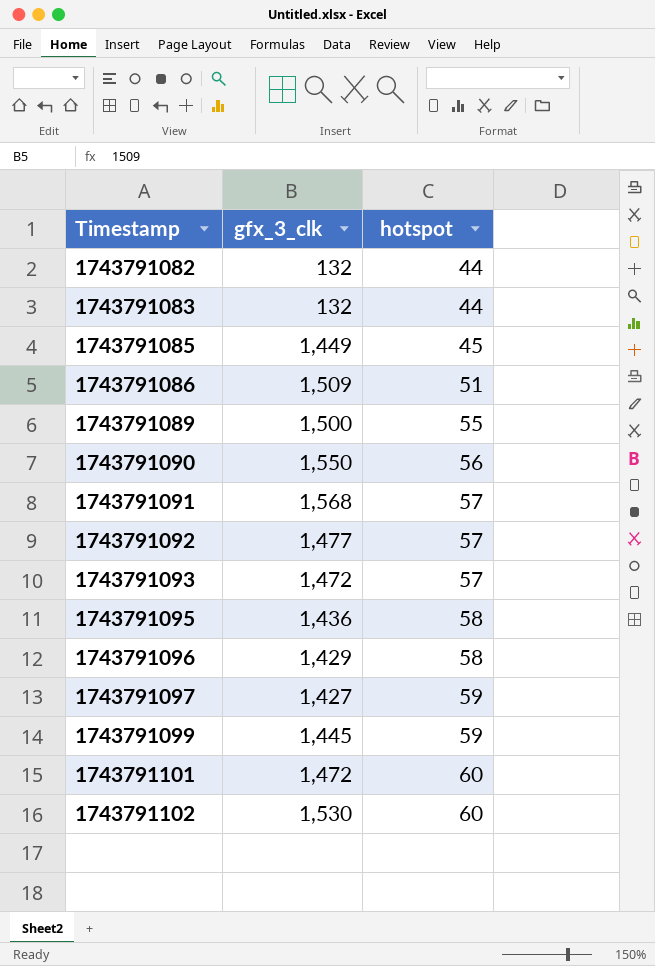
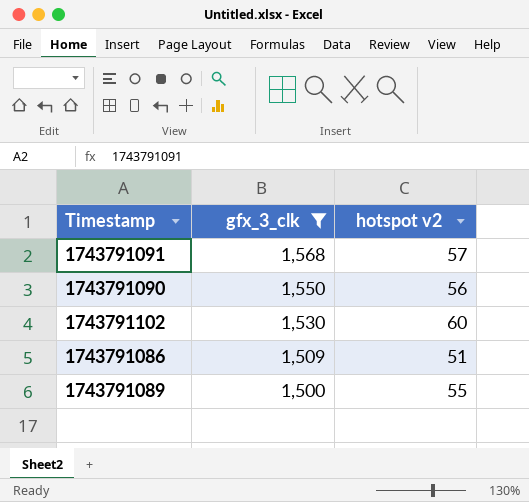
filter: none -> gfx_3_clk >= 1,500
row order: Timestamp ascending -> gfx_3_clk descending
column name: hotspot -> hotspot v2

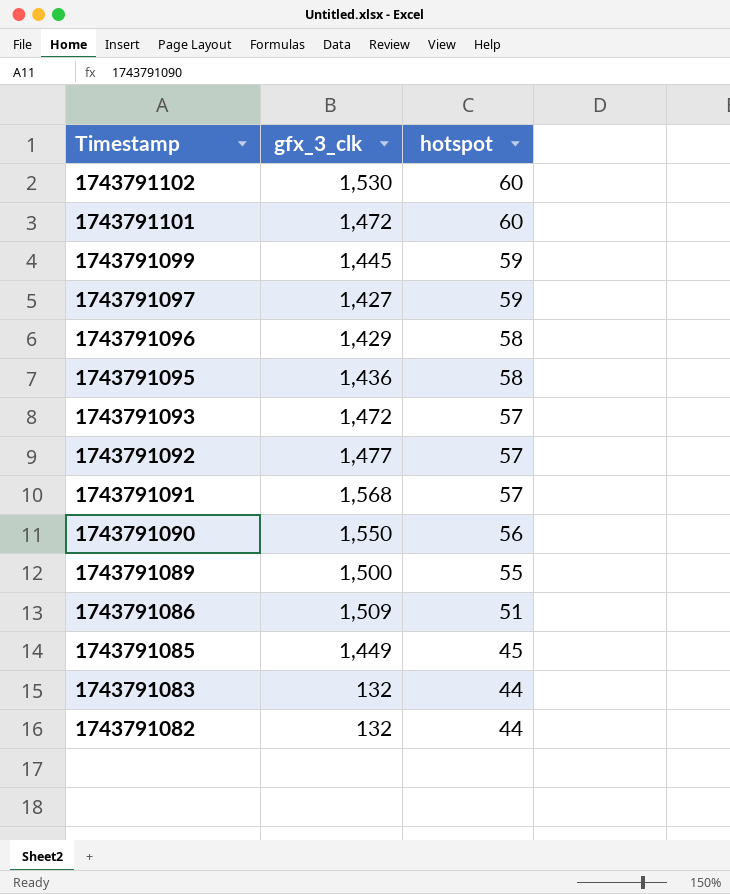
filter: gfx_3_clk >= 1,500 -> none
row order: gfx_3_clk descending -> Timestamp descending
column name: hotspot v2 -> hotspot

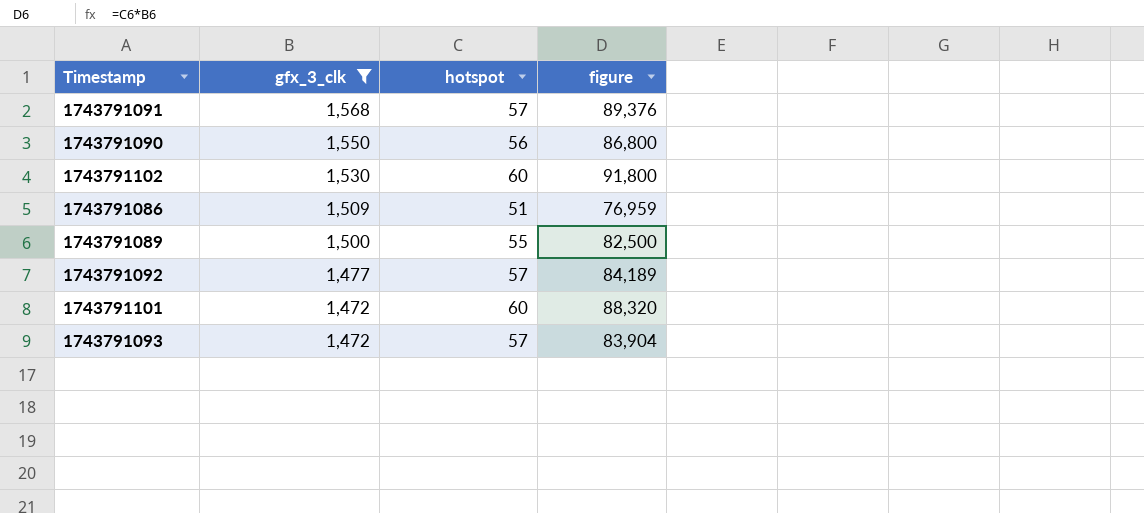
filter: none -> gfx_3_clk >= 1,472
row order: Timestamp descending -> gfx_3_clk descending
column figure | formula: none -> [gfx_3_clk] * [hotspot]

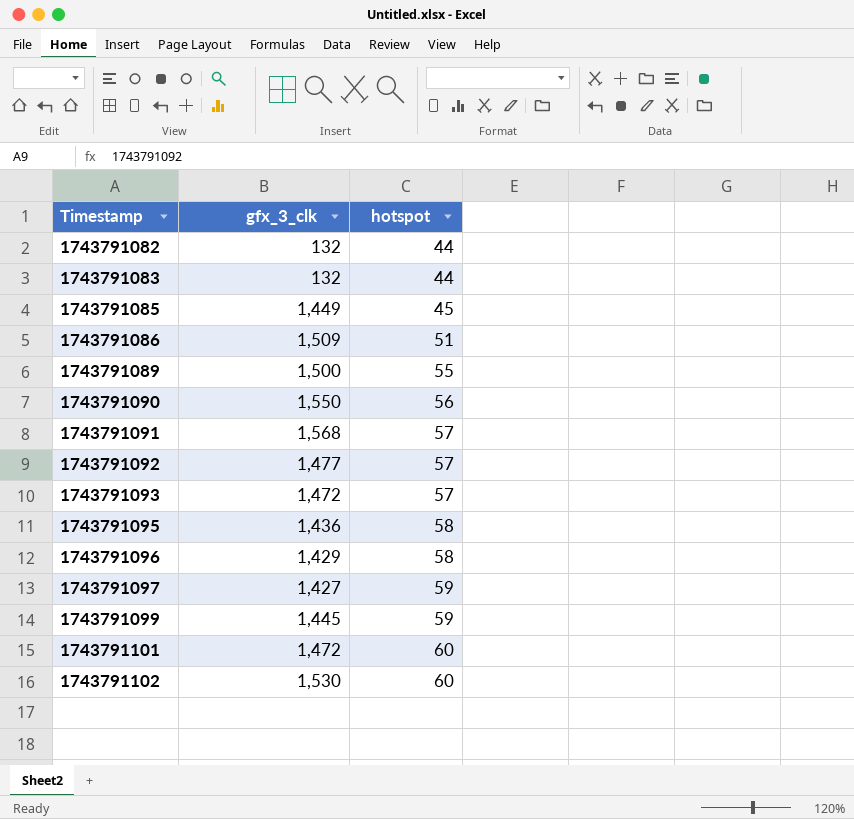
filter: gfx_3_clk >= 1,472 -> none
row order: gfx_3_clk descending -> Timestamp ascending
column figure | formula: [gfx_3_clk] * [hotspot] -> none

